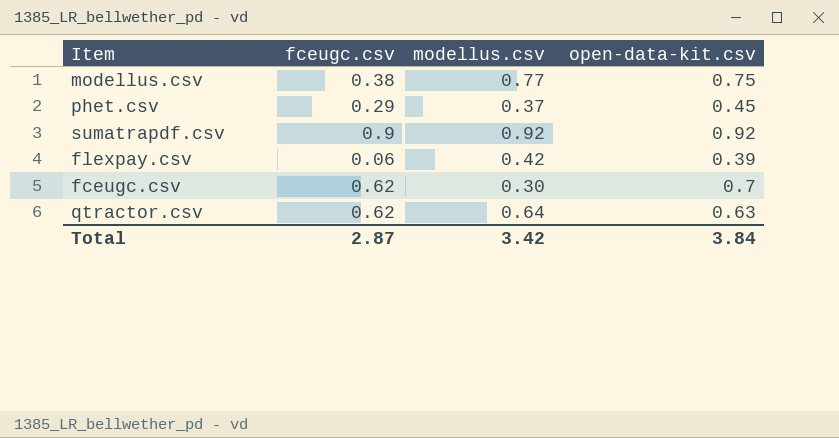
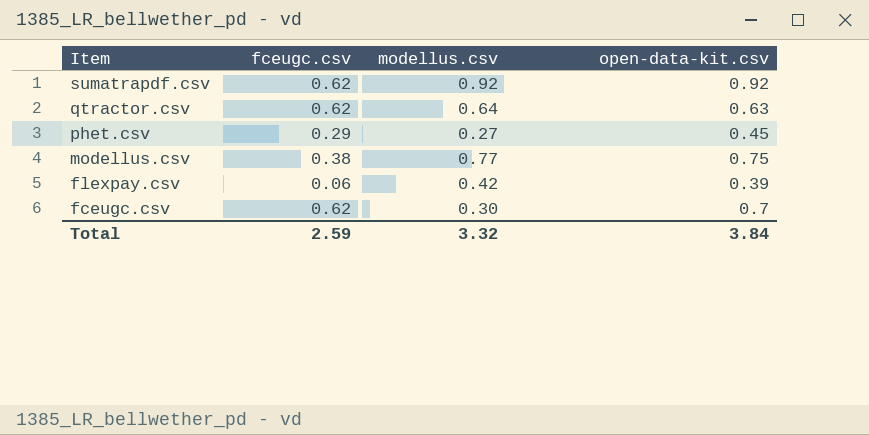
row order: none -> Item descending
sumatrapdf.csv | fceugc.csv: 0.9 -> 0.62
phet.csv | modellus.csv: 0.37 -> 0.27
Total | fceugc.csv: 2.87 -> 2.59
Total | modellus.csv: 3.42 -> 3.32

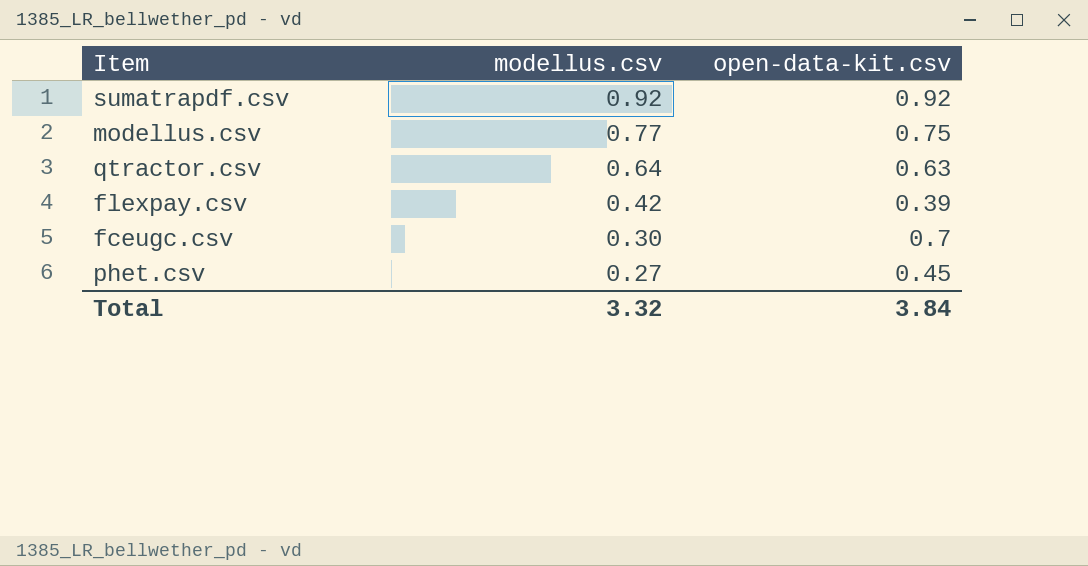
row order: Item descending -> modellus.csv descending
column fceugc.csv | position: 2 -> none

